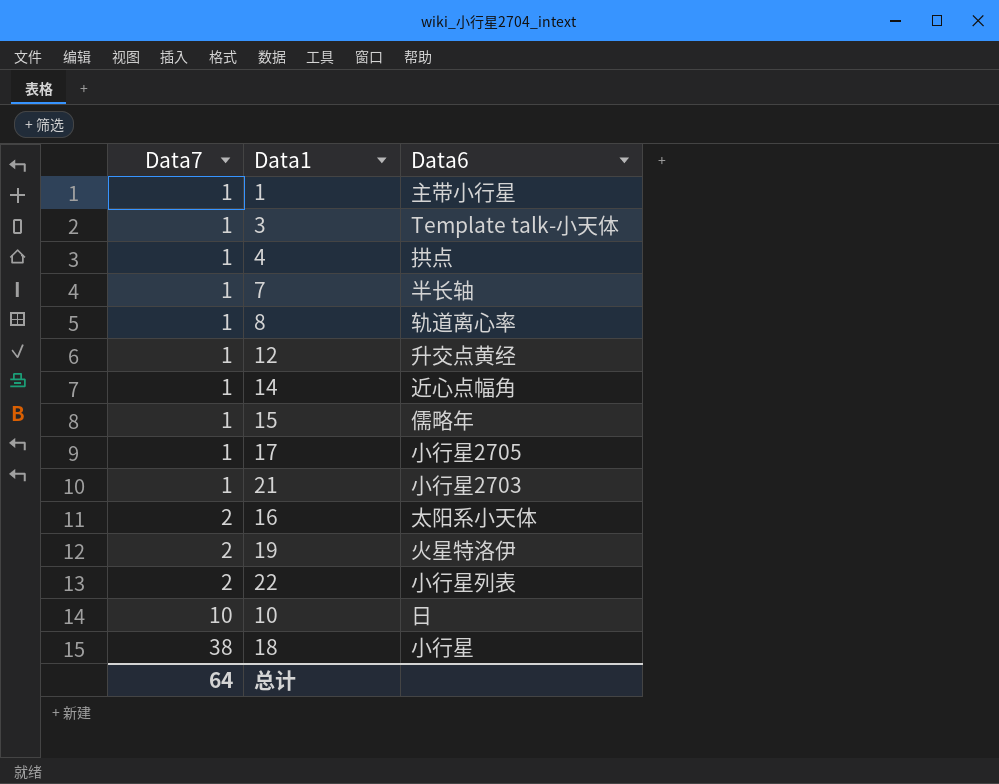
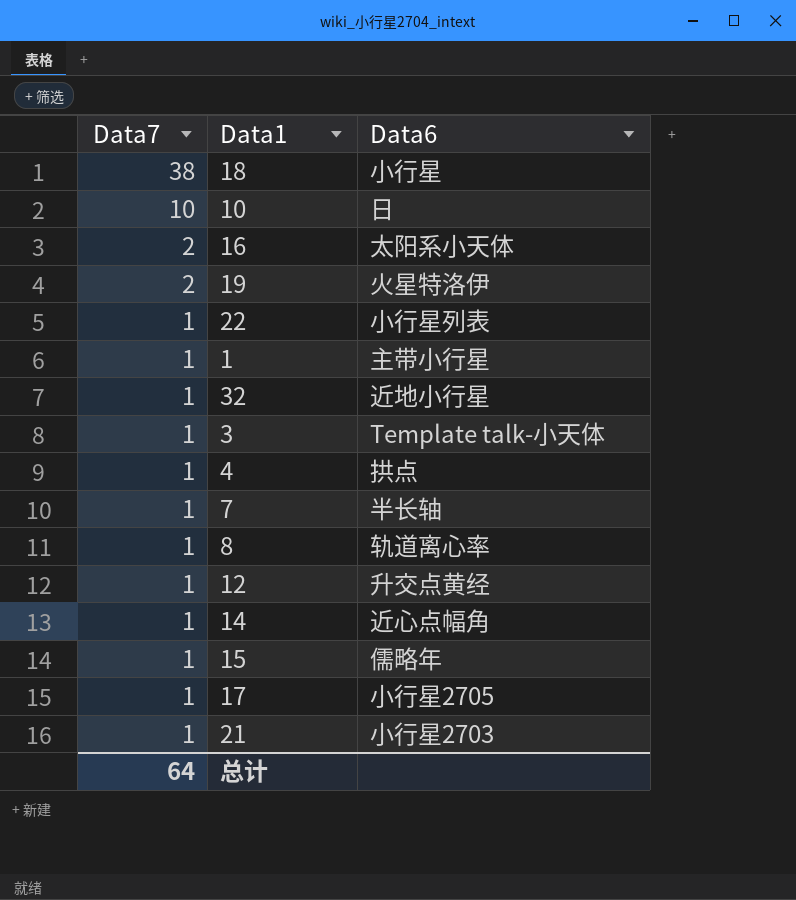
row order: Data7 ascending -> Data7 descending
22 | Data7: 2 -> 1
row 32: none -> 1 | 近地小行星

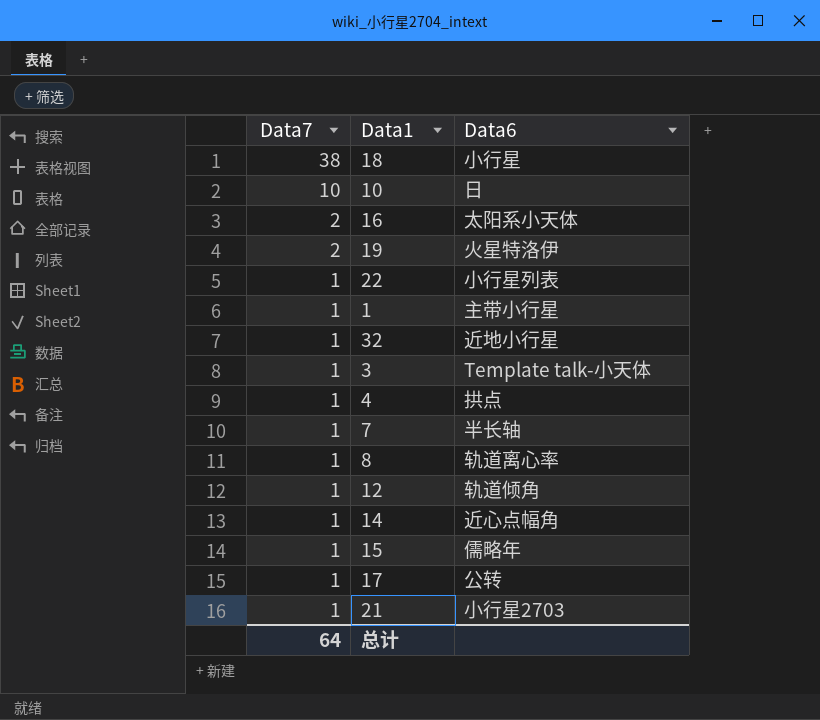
12 | Data6: 升交点黄经 -> 轨道倾角
17 | Data6: 小行星2705 -> 公转

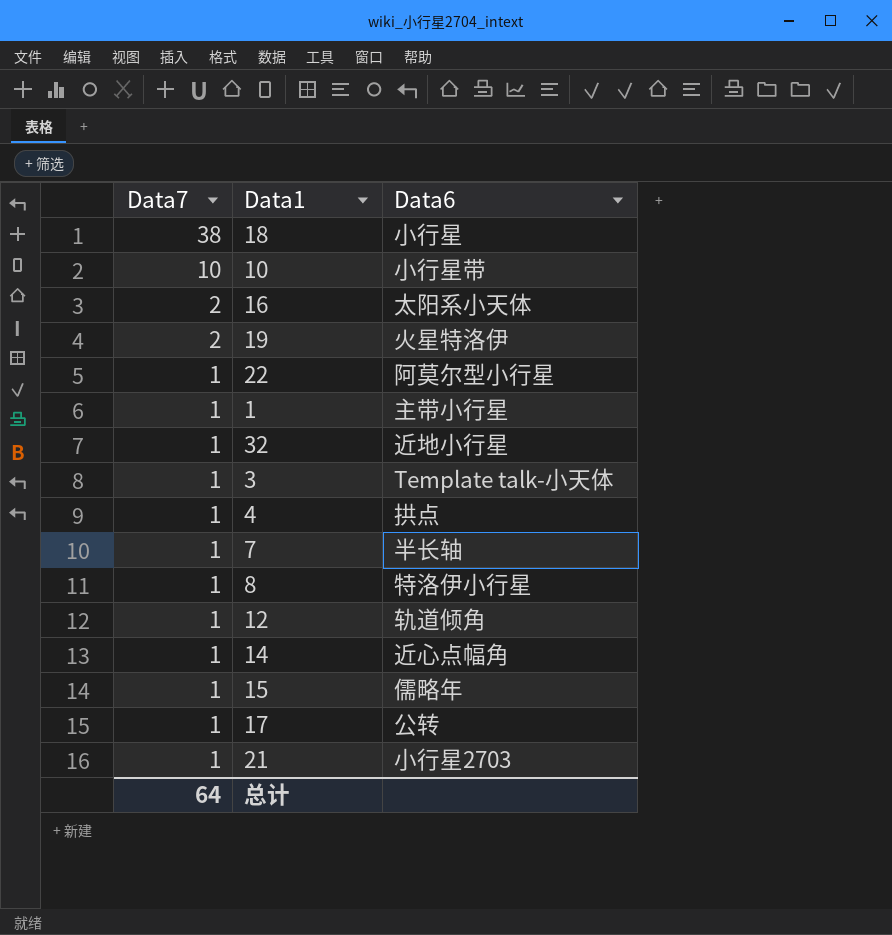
10 | Data6: 日 -> 小行星带
22 | Data6: 小行星列表 -> 阿莫尔型小行星
8 | Data6: 轨道离心率 -> 特洛伊小行星

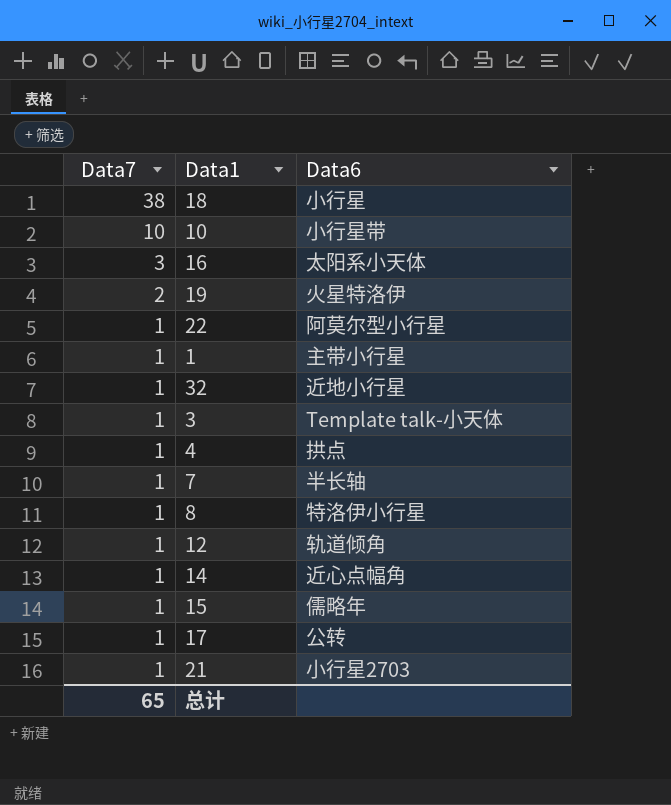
16 | Data7: 2 -> 3
总计 | Data7: 64 -> 65

